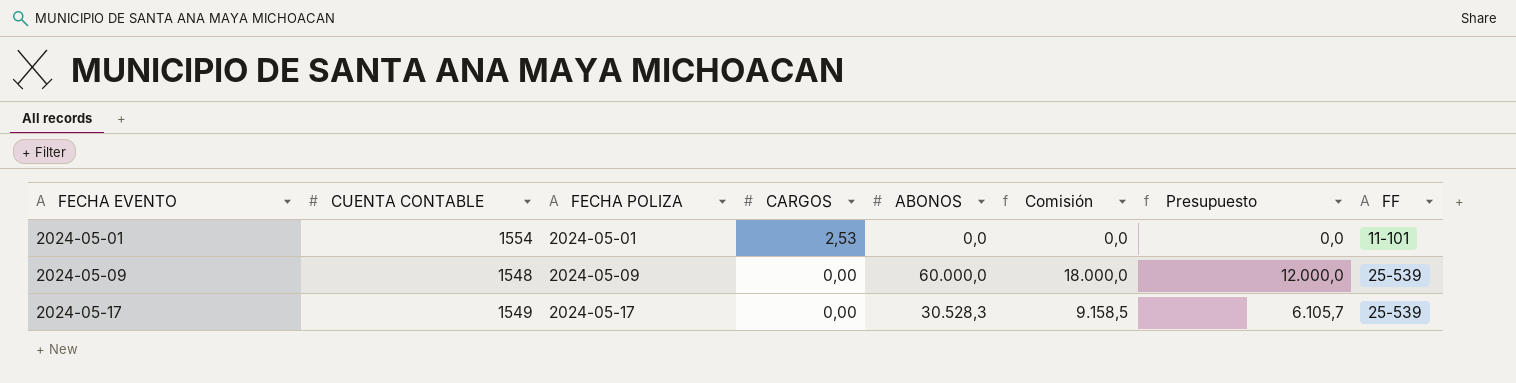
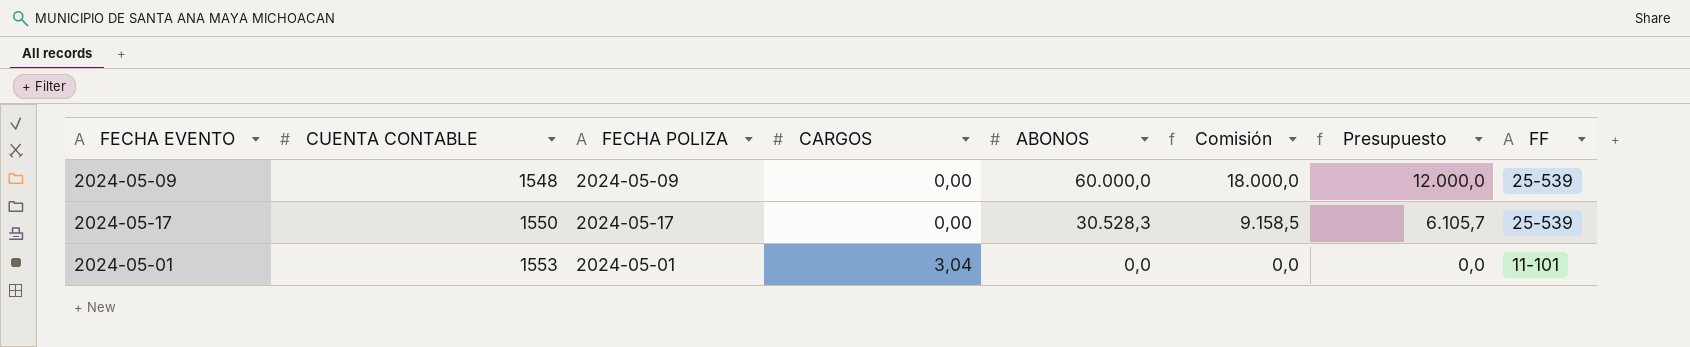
row order: FECHA EVENTO ascending -> CUENTA CONTABLE ascending
2024-05-17 | CUENTA CONTABLE: 1549 -> 1550
2024-05-01 | CUENTA CONTABLE: 1554 -> 1553
2024-05-01 | CARGOS: 2,53 -> 3,04

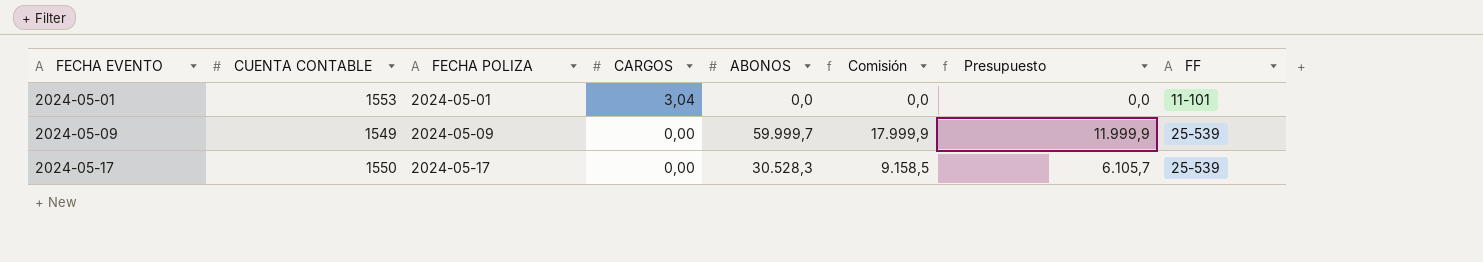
row order: CUENTA CONTABLE ascending -> FECHA EVENTO ascending
2024-05-09 | CUENTA CONTABLE: 1548 -> 1549
2024-05-09 | ABONOS: 60.000,0 -> 59.999,7
2024-05-09 | Comisión: 18.000,0 -> 17.999,9
2024-05-09 | Presupuesto: 12.000,0 -> 11.999,9

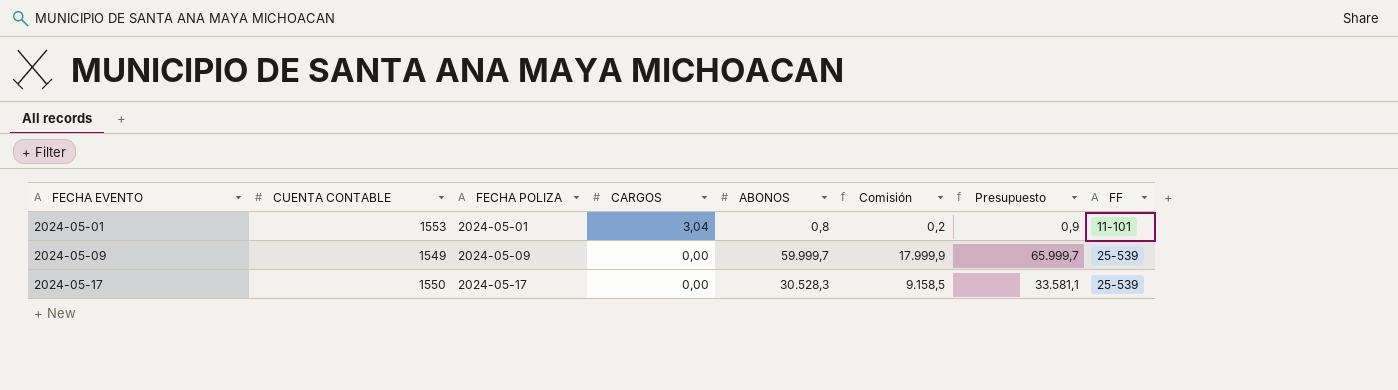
column Presupuesto | formula: [ABONOS] * 0,2 -> [ABONOS] * 1,1
2024-05-01 | ABONOS: 0,0 -> 0,8
2024-05-01 | Comisión: 0,0 -> 0,2

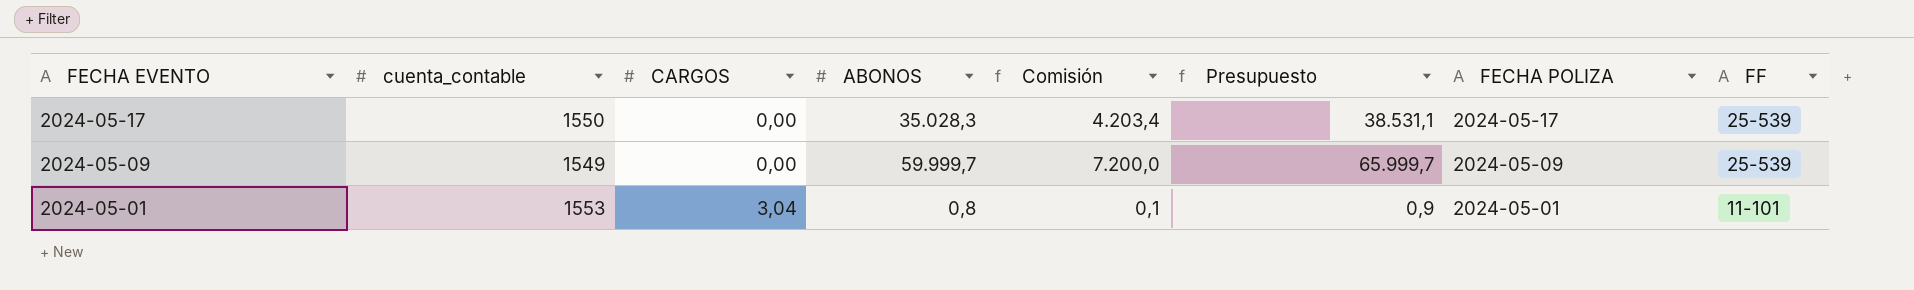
row order: FECHA EVENTO ascending -> FECHA EVENTO descending
column name: CUENTA CONTABLE -> cuenta_contable
column Comisión | formula: [ABONOS] * 0,3 -> [ABONOS] * 0,12
column FECHA POLIZA | position: 3 -> 7
2024-05-17 | ABONOS: 30.528,3 -> 35.028,3
2024-05-17 | Presupuesto: 33.581,1 -> 38.531,1

